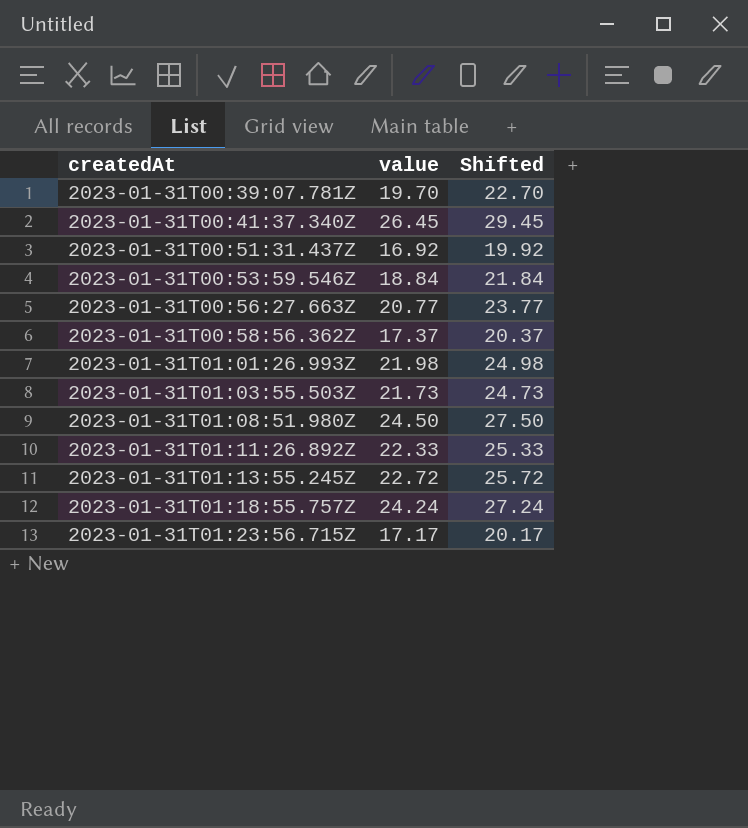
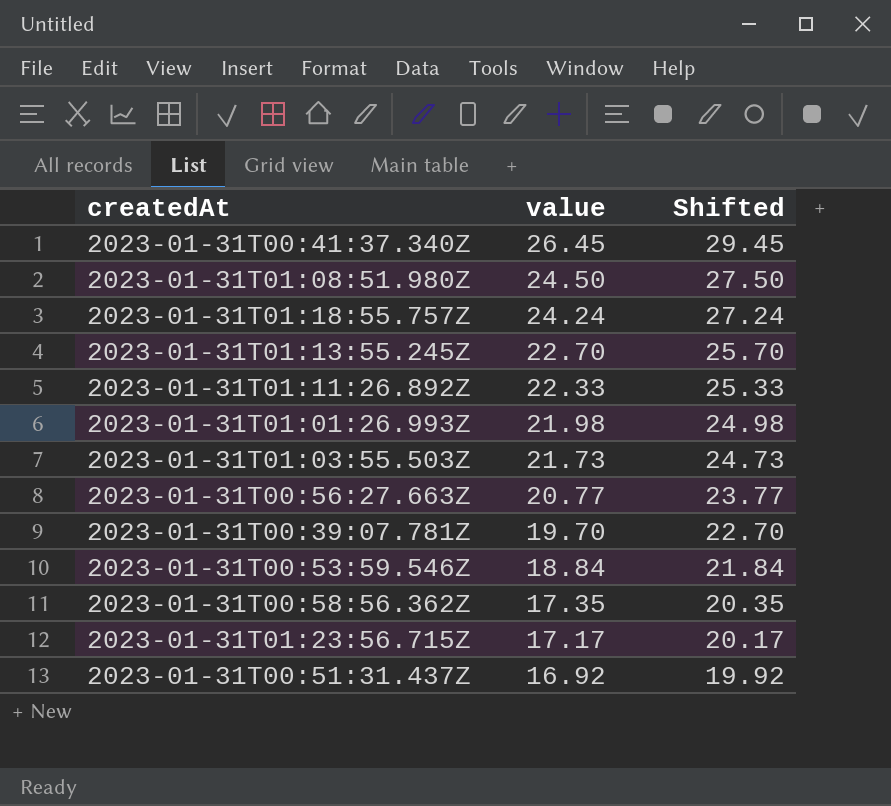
row order: createdAt ascending -> value descending
2023-01-31T01:13:55.245Z | value: 22.72 -> 22.70
2023-01-31T01:13:55.245Z | Shifted: 25.72 -> 25.70
2023-01-31T00:58:56.362Z | value: 17.37 -> 17.35
2023-01-31T00:58:56.362Z | Shifted: 20.37 -> 20.35

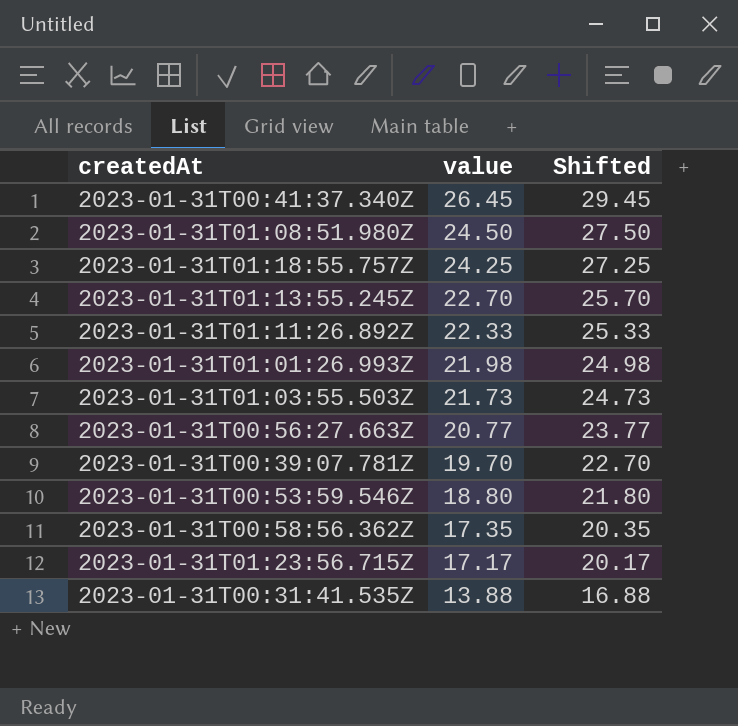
row 2023-01-31T00:51:31.437Z: 16.92 | 19.92 -> none
2023-01-31T01:18:55.757Z | value: 24.24 -> 24.25
2023-01-31T01:18:55.757Z | Shifted: 27.24 -> 27.25
2023-01-31T00:53:59.546Z | value: 18.84 -> 18.80
2023-01-31T00:53:59.546Z | Shifted: 21.84 -> 21.80
row 2023-01-31T00:31:41.535Z: none -> 13.88 | 16.88

